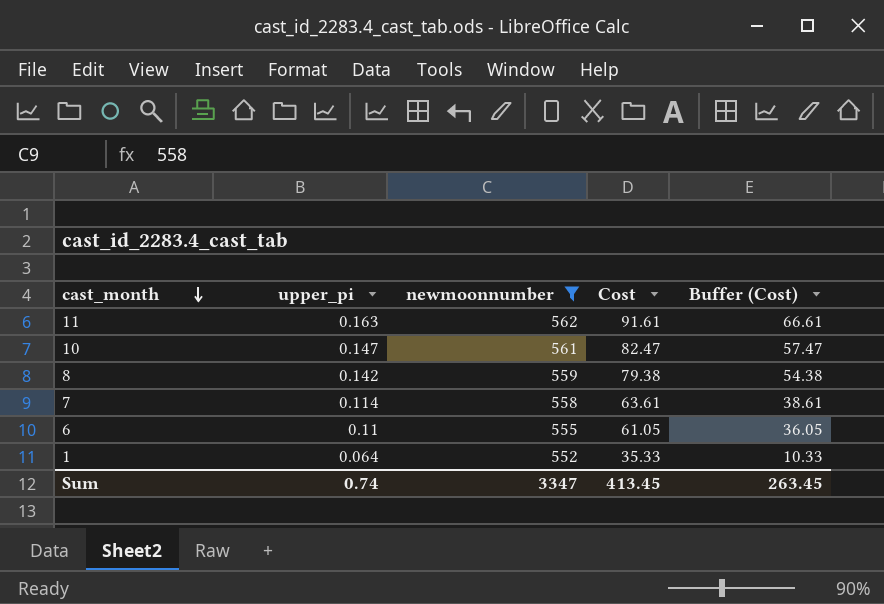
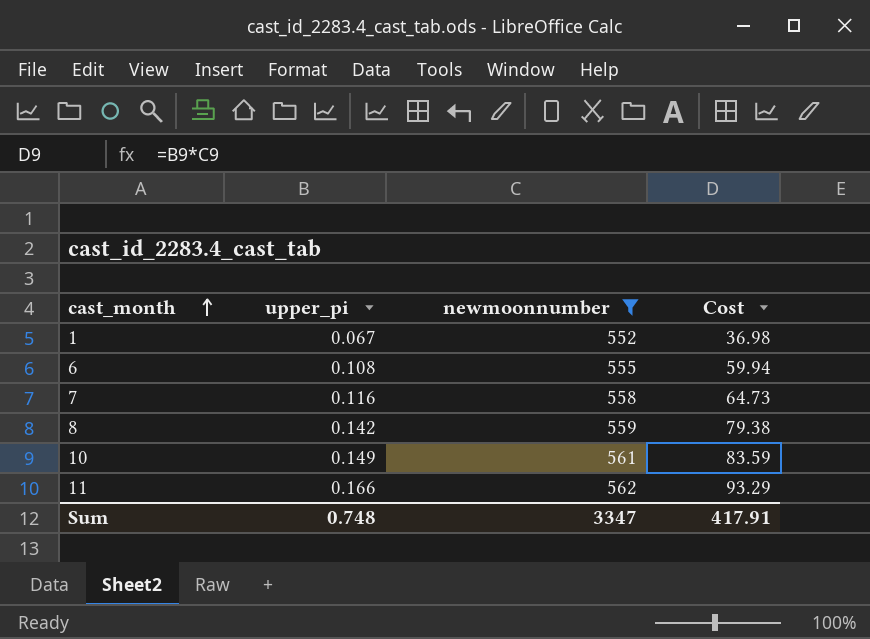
row order: cast_month descending -> cast_month ascending
column Buffer (Cost) | formula: [Cost] - 25 -> none
1 | upper_pi: 0.064 -> 0.067
1 | Cost: 35.33 -> 36.98
6 | upper_pi: 0.11 -> 0.108
6 | Cost: 61.05 -> 59.94
7 | upper_pi: 0.114 -> 0.116
7 | Cost: 63.61 -> 64.73
10 | upper_pi: 0.147 -> 0.149
10 | Cost: 82.47 -> 83.59
11 | upper_pi: 0.163 -> 0.166
11 | Cost: 91.61 -> 93.29
Sum | upper_pi: 0.74 -> 0.748
Sum | Cost: 413.45 -> 417.91

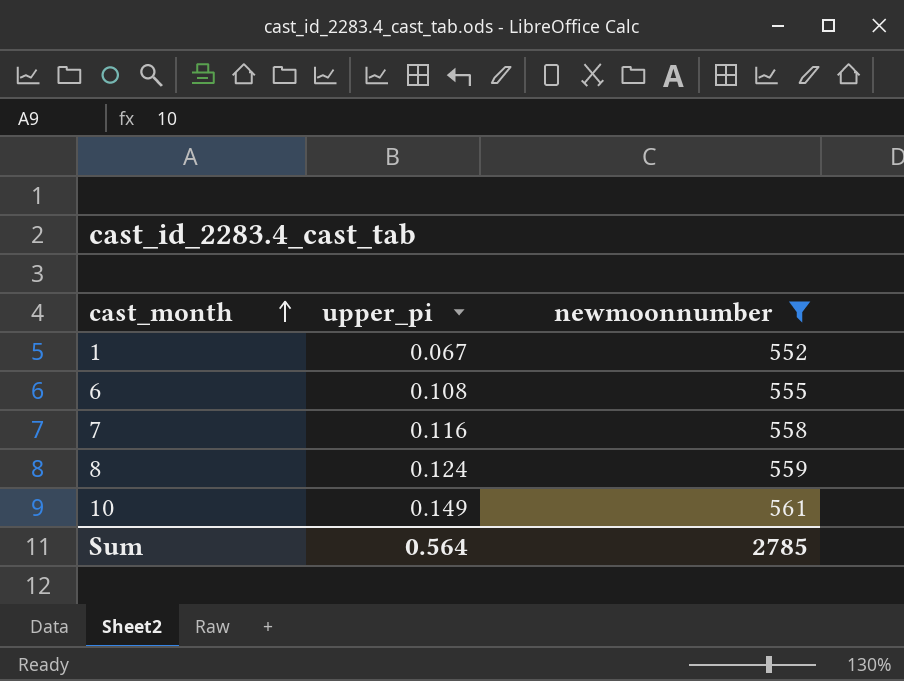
column Cost | formula: [upper_pi] * [newmoonnumber] -> none
row 11: 0.166 | 562 | 93.29 -> none
8 | upper_pi: 0.142 -> 0.124
Sum | upper_pi: 0.748 -> 0.564
Sum | newmoonnumber: 3347 -> 2785

